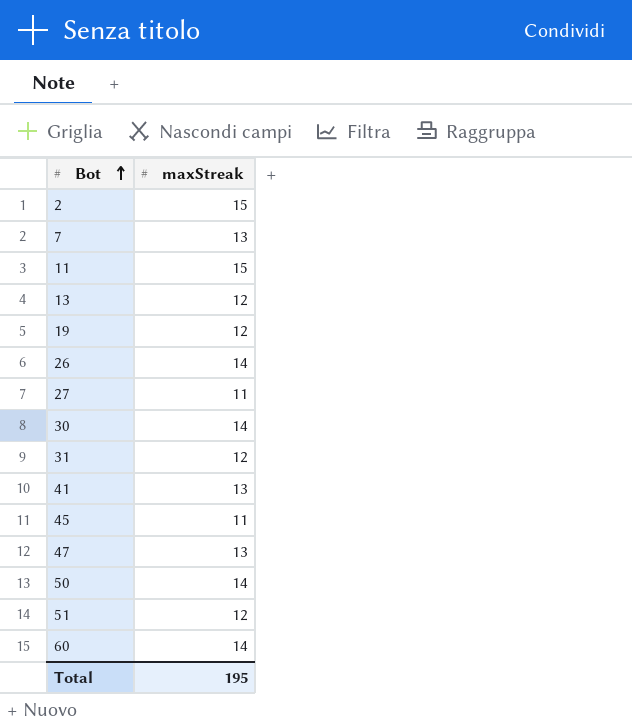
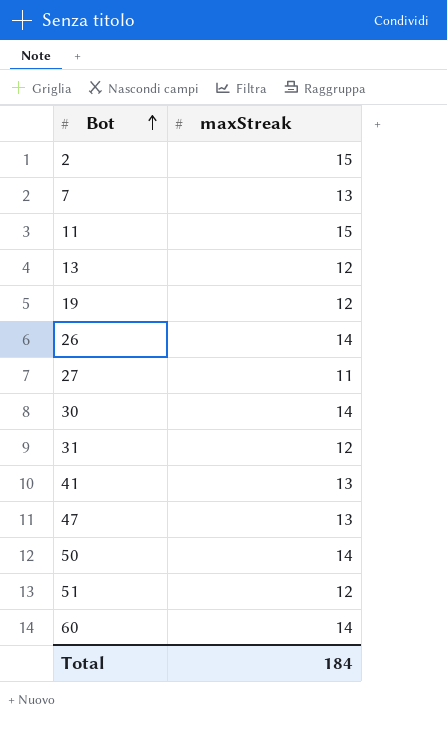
row 45: 11 -> none
Total | maxStreak: 195 -> 184

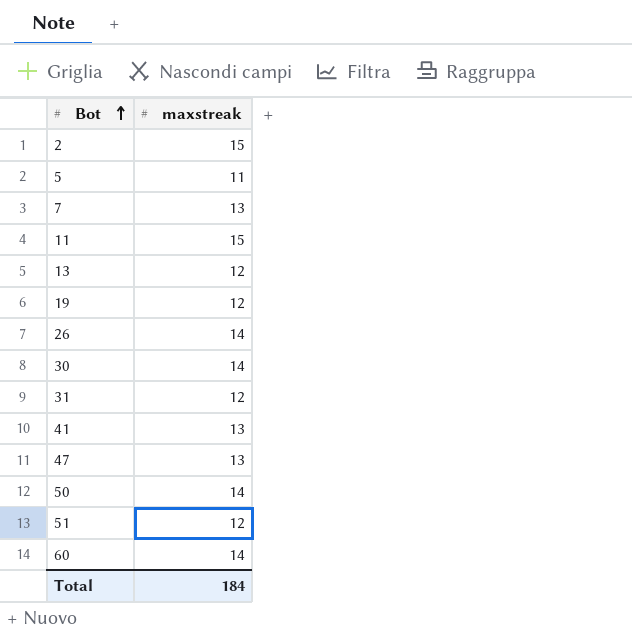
column name: maxStreak -> maxstreak
row 27: 11 -> none
row 5: none -> 11

